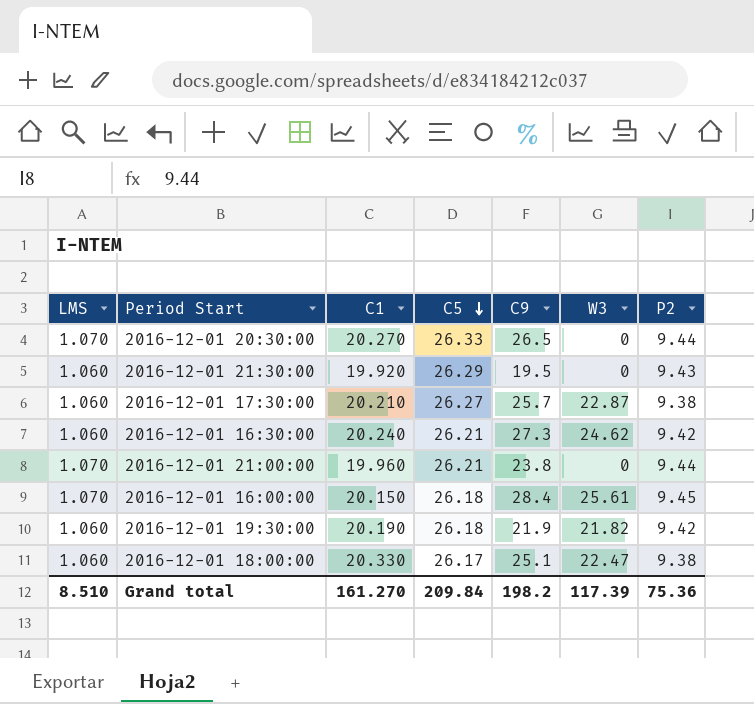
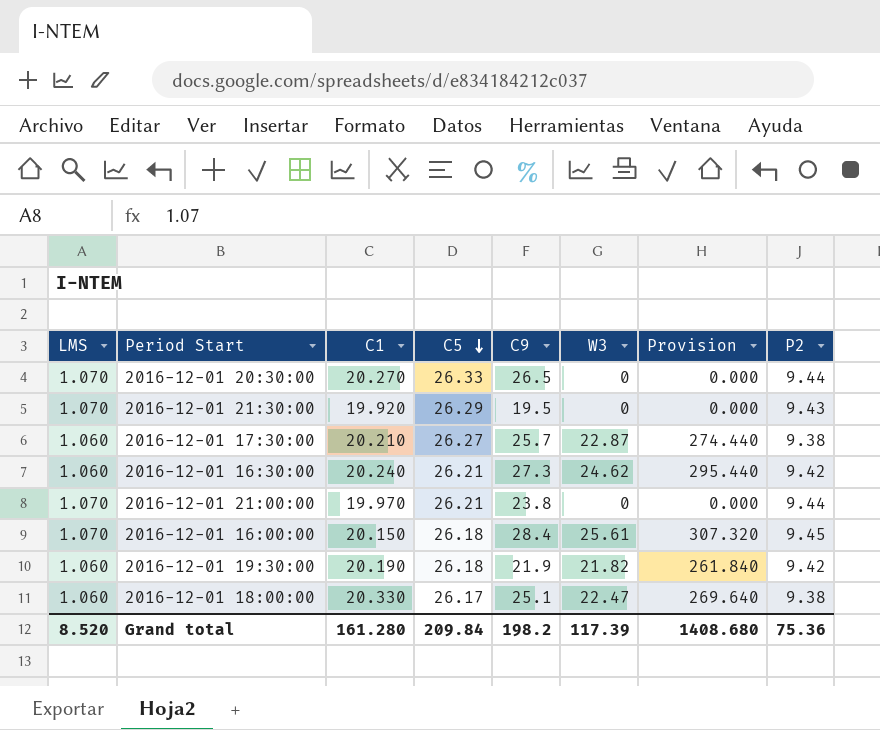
column Provision | formula: none -> [W3] * 12
2016-12-01 21:30:00 | LMS: 1.060 -> 1.070
2016-12-01 21:00:00 | C1: 19.960 -> 19.970
Grand total | LMS: 8.510 -> 8.520
Grand total | C1: 161.270 -> 161.280

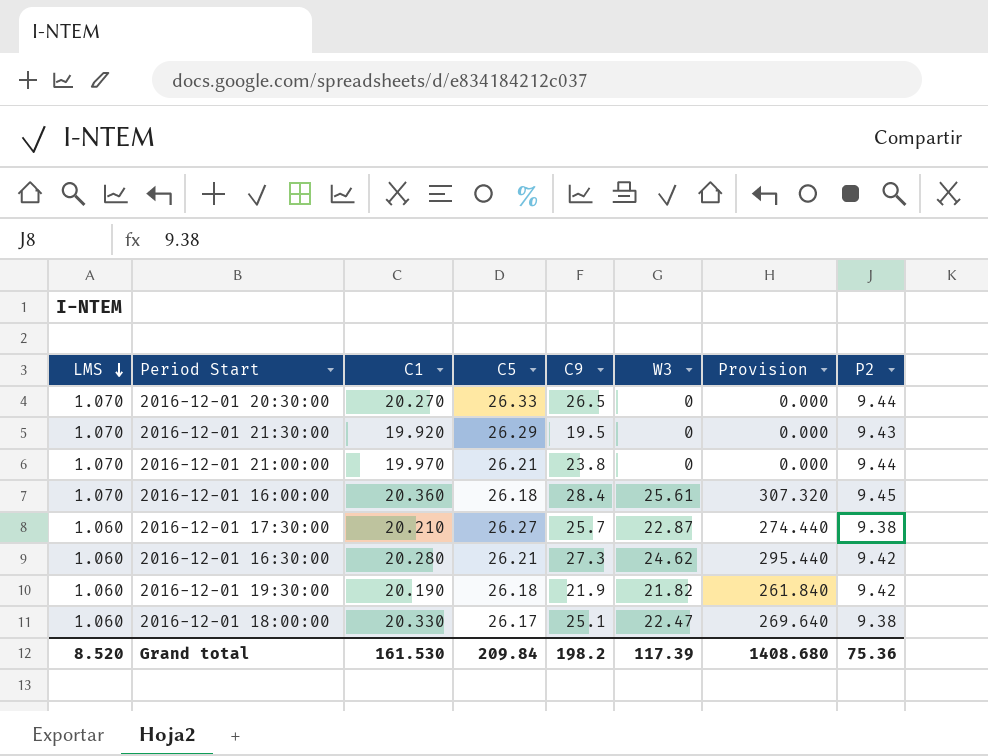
row order: C5 descending -> LMS descending
2016-12-01 16:00:00 | C1: 20.150 -> 20.360
2016-12-01 16:30:00 | C1: 20.240 -> 20.280
Grand total | C1: 161.280 -> 161.530

